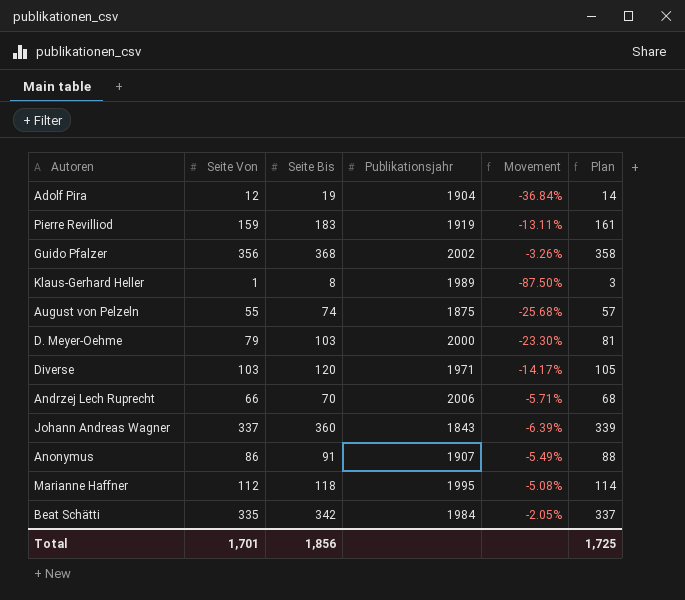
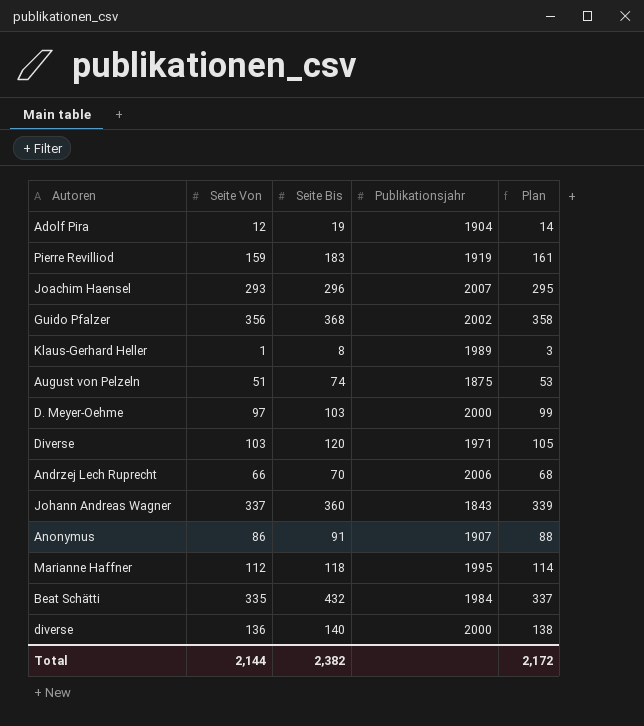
column Movement | formula: ([Seite Von] - [Seite Bis]) / [Seite Bis] -> none
row Joachim Haensel: none -> 293 | 296 | 2007 | 295
August von Pelzeln | Seite Von: 55 -> 51
August von Pelzeln | Plan: 57 -> 53
D. Meyer-Oehme | Seite Von: 79 -> 97
D. Meyer-Oehme | Plan: 81 -> 99
Beat Schätti | Seite Bis: 342 -> 432
row diverse: none -> 136 | 140 | 2000 | 138
Total | Seite Von: 1,701 -> 2,144
Total | Seite Bis: 1,856 -> 2,382
Total | Plan: 1,725 -> 2,172

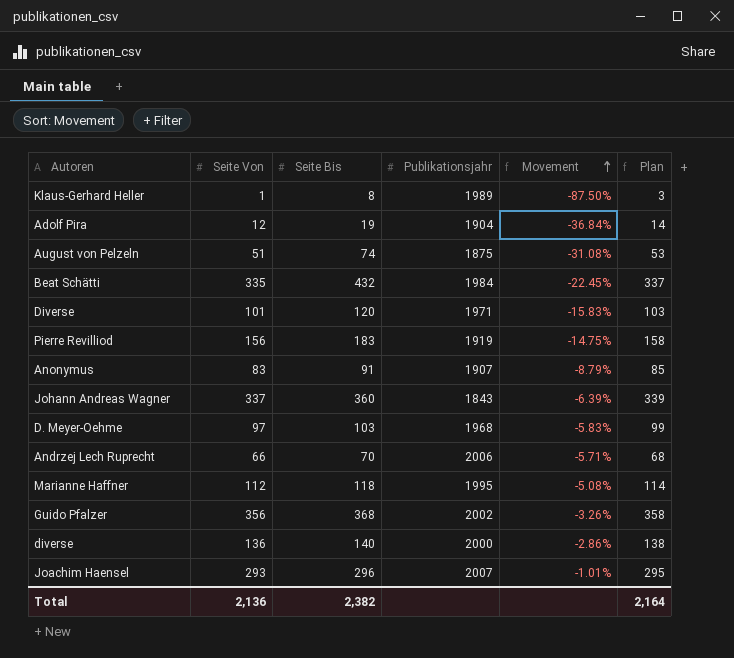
row order: none -> Movement ascending
column Movement | formula: none -> ([Seite Von] - [Seite Bis]) / [Seite Bis]
Diverse | Seite Von: 103 -> 101
Diverse | Plan: 105 -> 103
Pierre Revilliod | Seite Von: 159 -> 156
Pierre Revilliod | Plan: 161 -> 158
Anonymus | Seite Von: 86 -> 83
Anonymus | Plan: 88 -> 85
D. Meyer-Oehme | Publikationsjahr: 2000 -> 1968
Total | Seite Von: 2,144 -> 2,136
Total | Plan: 2,172 -> 2,164

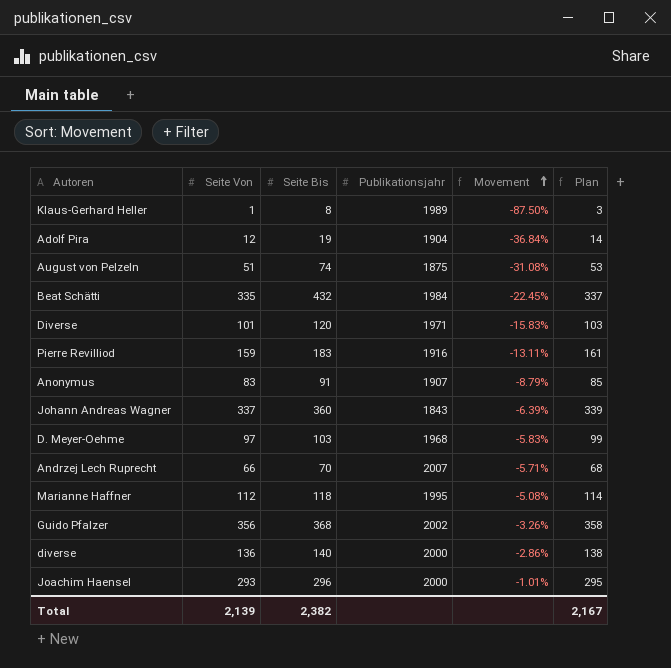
Pierre Revilliod | Seite Von: 156 -> 159
Pierre Revilliod | Publikationsjahr: 1919 -> 1916
Pierre Revilliod | Movement: -14.75% -> -13.11%
Pierre Revilliod | Plan: 158 -> 161
Andrzej Lech Ruprecht | Publikationsjahr: 2006 -> 2007
Joachim Haensel | Publikationsjahr: 2007 -> 2000
Total | Seite Von: 2,136 -> 2,139
Total | Plan: 2,164 -> 2,167

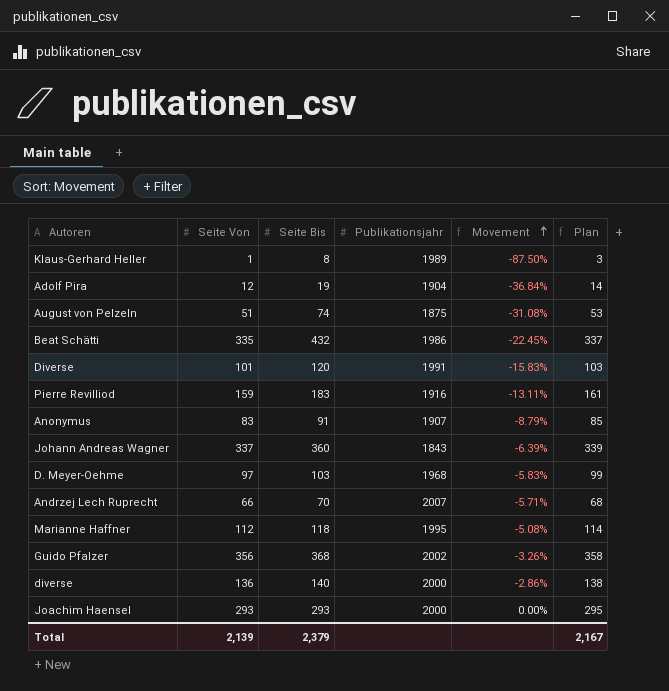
Beat Schätti | Publikationsjahr: 1984 -> 1986
Diverse | Publikationsjahr: 1971 -> 1991
Joachim Haensel | Seite Bis: 296 -> 293
Joachim Haensel | Movement: -1.01% -> 0.00%
Total | Seite Bis: 2,382 -> 2,379

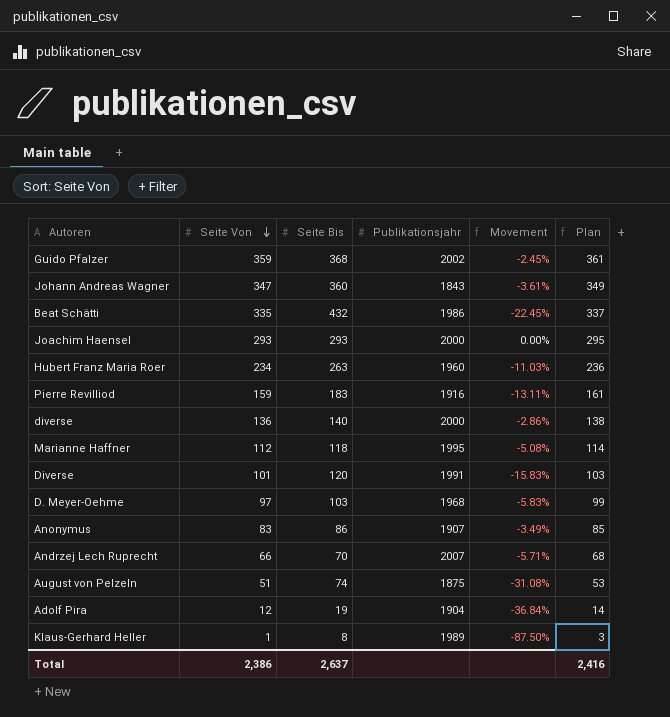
row order: Movement ascending -> Seite Von descending
Guido Pfalzer | Seite Von: 356 -> 359
Guido Pfalzer | Movement: -3.26% -> -2.45%
Guido Pfalzer | Plan: 358 -> 361
Johann Andreas Wagner | Seite Von: 337 -> 347
Johann Andreas Wagner | Movement: -6.39% -> -3.61%
Johann Andreas Wagner | Plan: 339 -> 349
row Hubert Franz Maria Roer: none -> 234 | 263 | 1960 | -11.03% | 236
Anonymus | Seite Bis: 91 -> 86
Anonymus | Movement: -8.79% -> -3.49%
Total | Seite Von: 2,139 -> 2,386
Total | Seite Bis: 2,379 -> 2,637
Total | Plan: 2,167 -> 2,416

